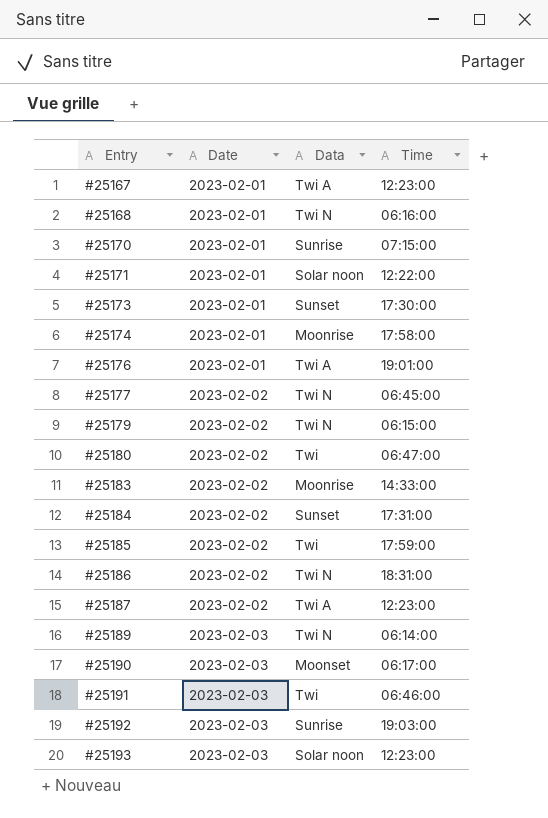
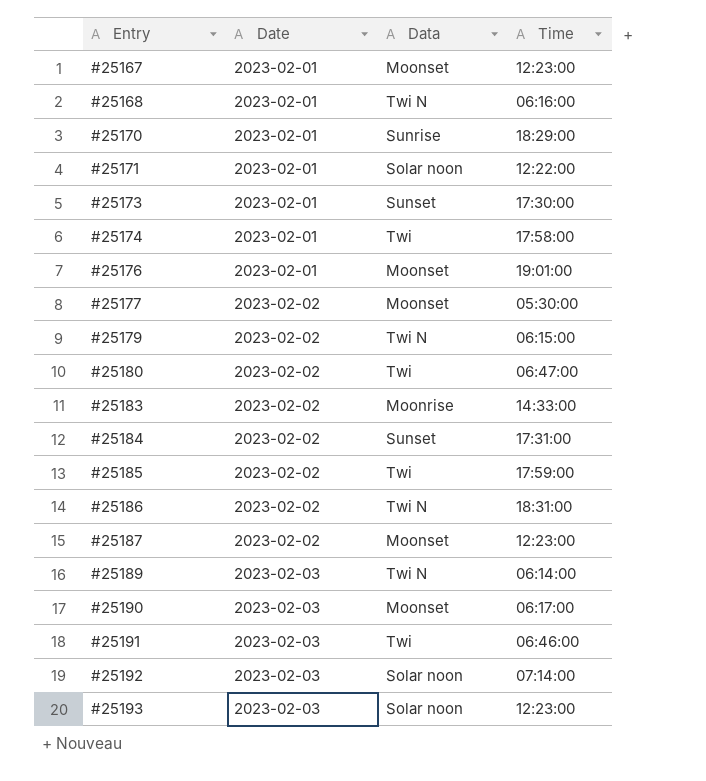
#25167 | Data: Twi A -> Moonset
#25170 | Time: 07:15:00 -> 18:29:00
#25174 | Data: Moonrise -> Twi
#25176 | Data: Twi A -> Moonset
#25177 | Data: Twi N -> Moonset
#25177 | Time: 06:45:00 -> 05:30:00
#25187 | Data: Twi A -> Moonset
#25192 | Data: Sunrise -> Solar noon
#25192 | Time: 19:03:00 -> 07:14:00

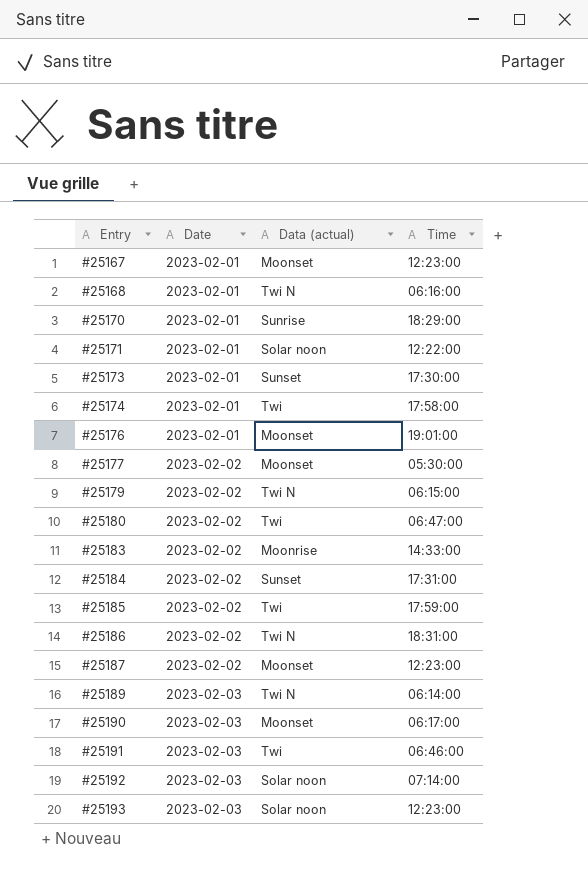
column name: Data -> Data (actual)

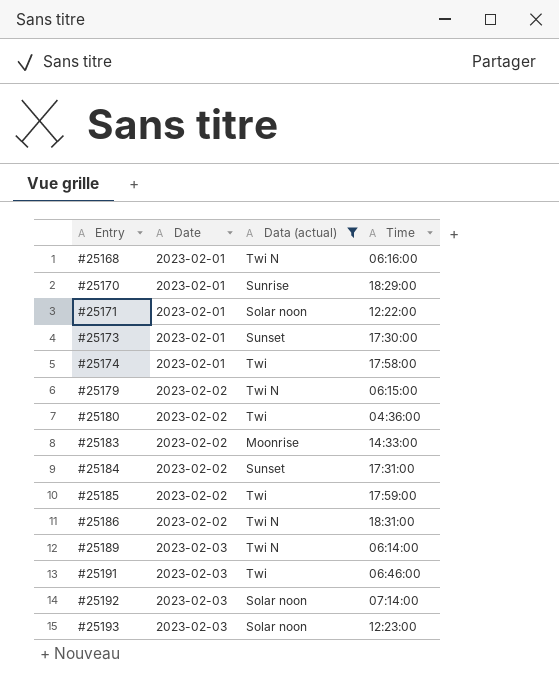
filter: none -> Data (actual) != Moonset
#25180 | Time: 06:47:00 -> 04:36:00

